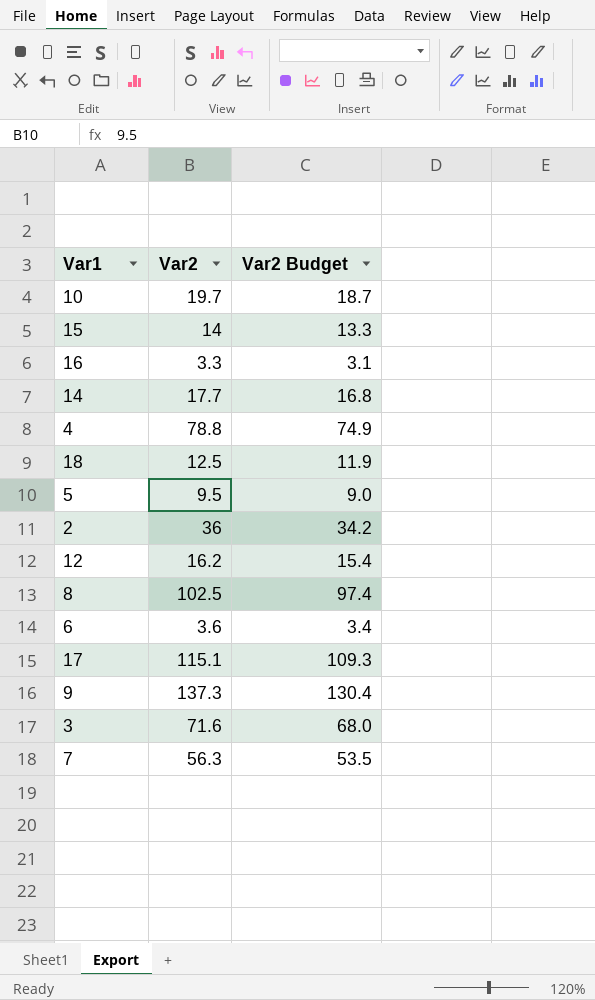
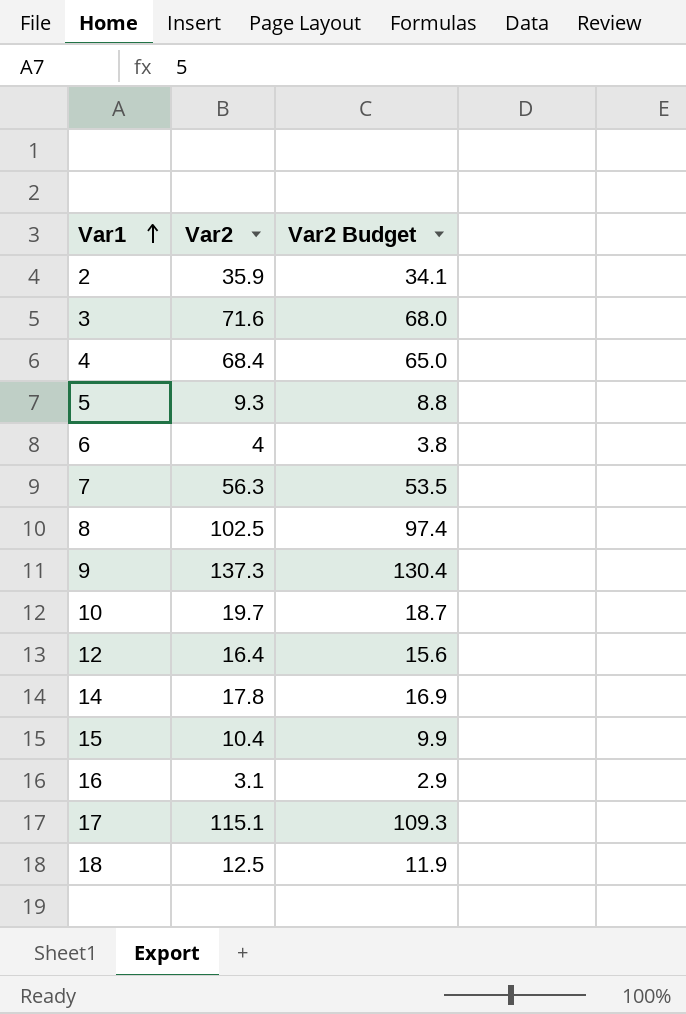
row order: none -> Var1 ascending
2 | Var2: 36 -> 35.9
2 | Var2 Budget: 34.2 -> 34.1
4 | Var2: 78.8 -> 68.4
4 | Var2 Budget: 74.9 -> 65.0
5 | Var2: 9.5 -> 9.3
5 | Var2 Budget: 9.0 -> 8.8
6 | Var2: 3.6 -> 4
6 | Var2 Budget: 3.4 -> 3.8
12 | Var2: 16.2 -> 16.4
12 | Var2 Budget: 15.4 -> 15.6
14 | Var2: 17.7 -> 17.8
14 | Var2 Budget: 16.8 -> 16.9
15 | Var2: 14 -> 10.4
15 | Var2 Budget: 13.3 -> 9.9
16 | Var2: 3.3 -> 3.1
16 | Var2 Budget: 3.1 -> 2.9

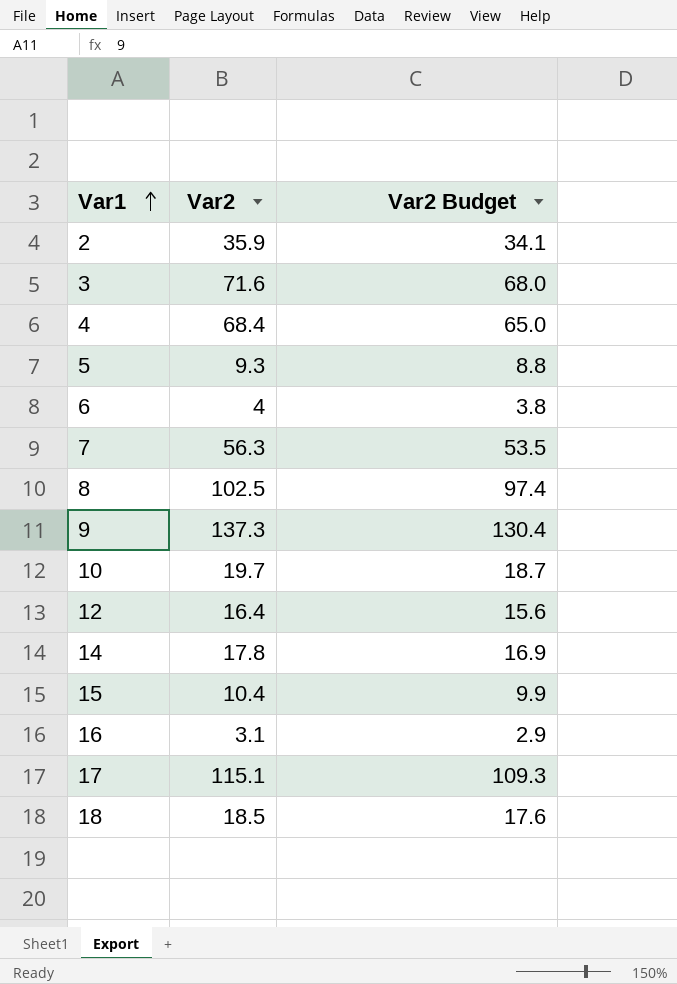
18 | Var2: 12.5 -> 18.5
18 | Var2 Budget: 11.9 -> 17.6

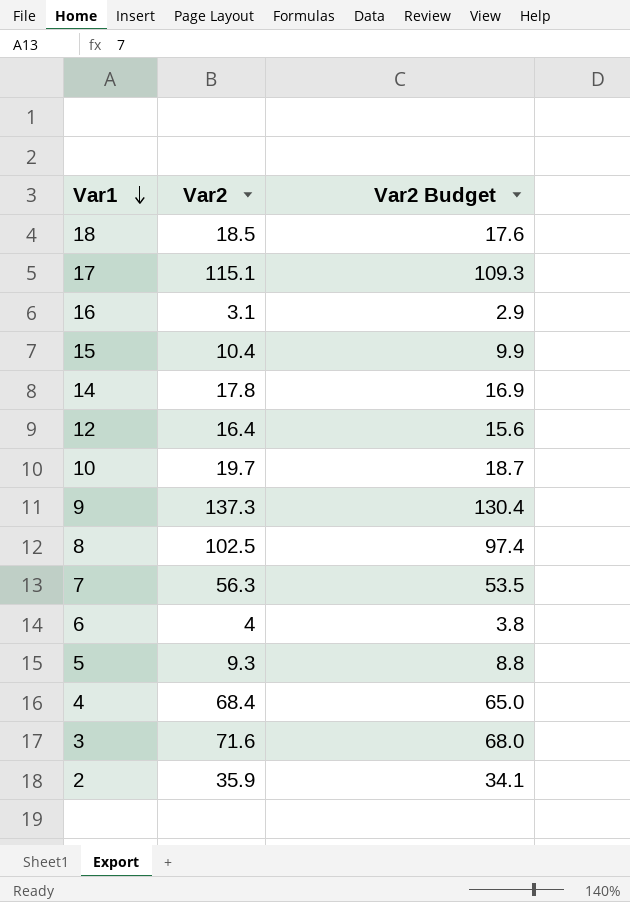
row order: Var1 ascending -> Var1 descending

